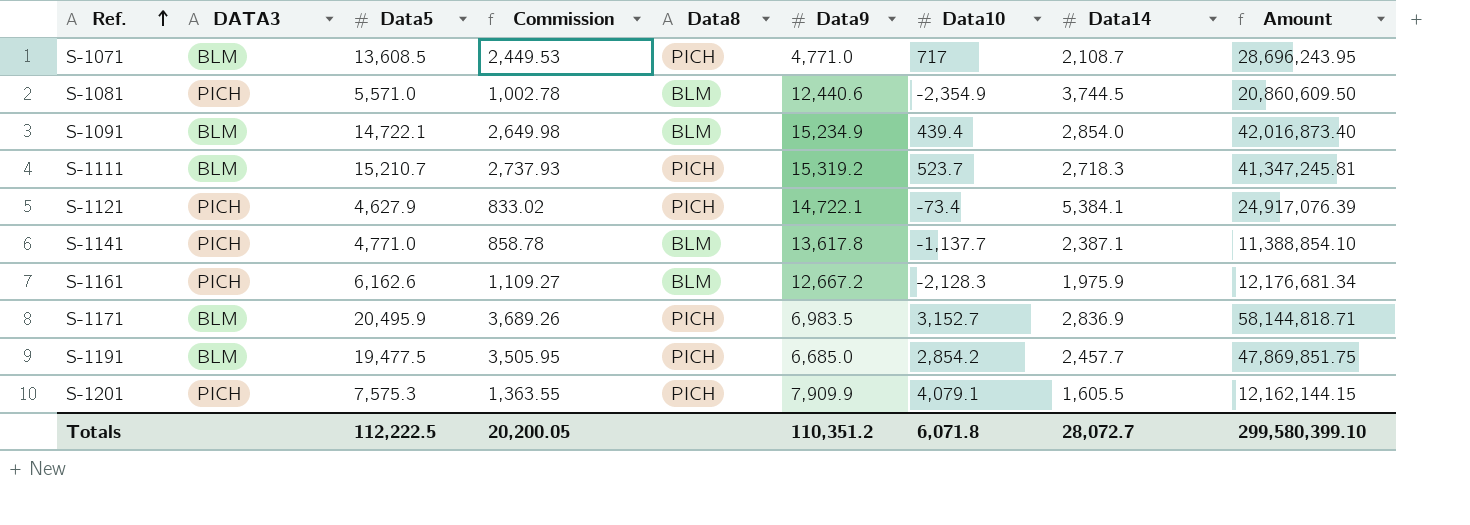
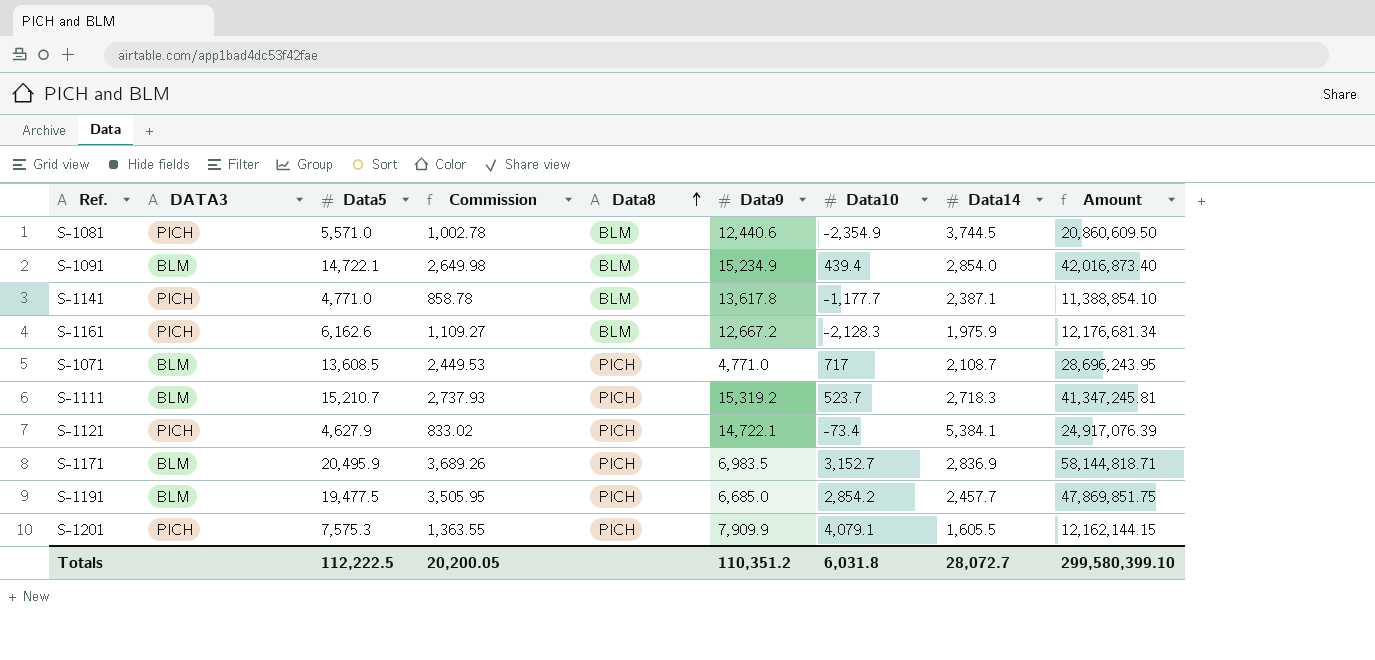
row order: Ref. ascending -> Data8 ascending
S-1141 | Data10: -1,137.7 -> -1,177.7
Totals | Data10: 6,071.8 -> 6,031.8

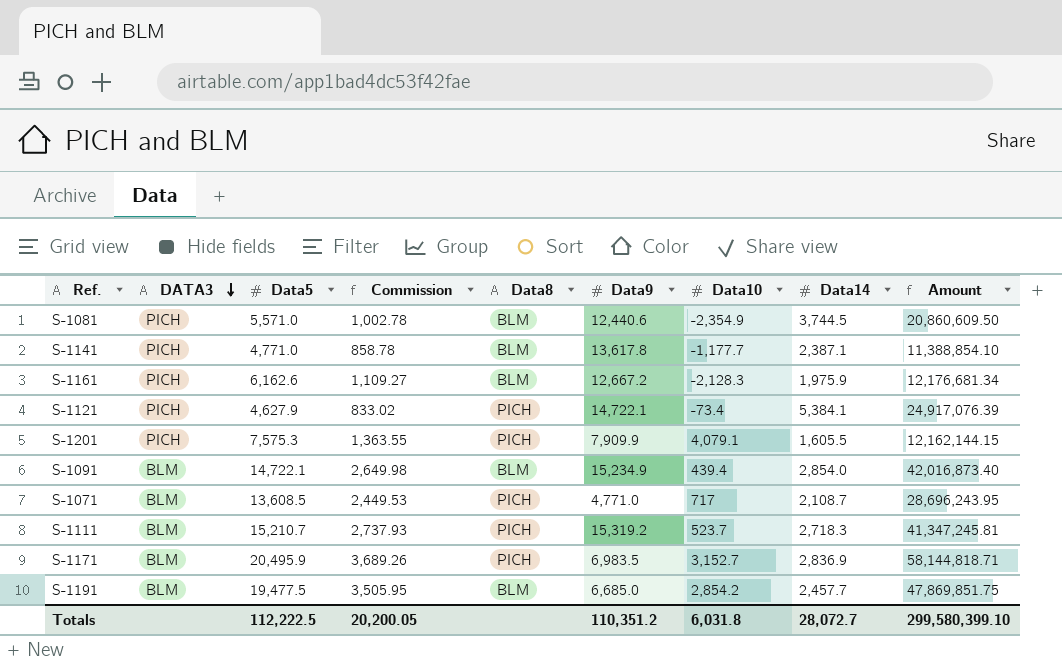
row order: Data8 ascending -> DATA3 descending
S-1191 | Data8: PICH -> BLM

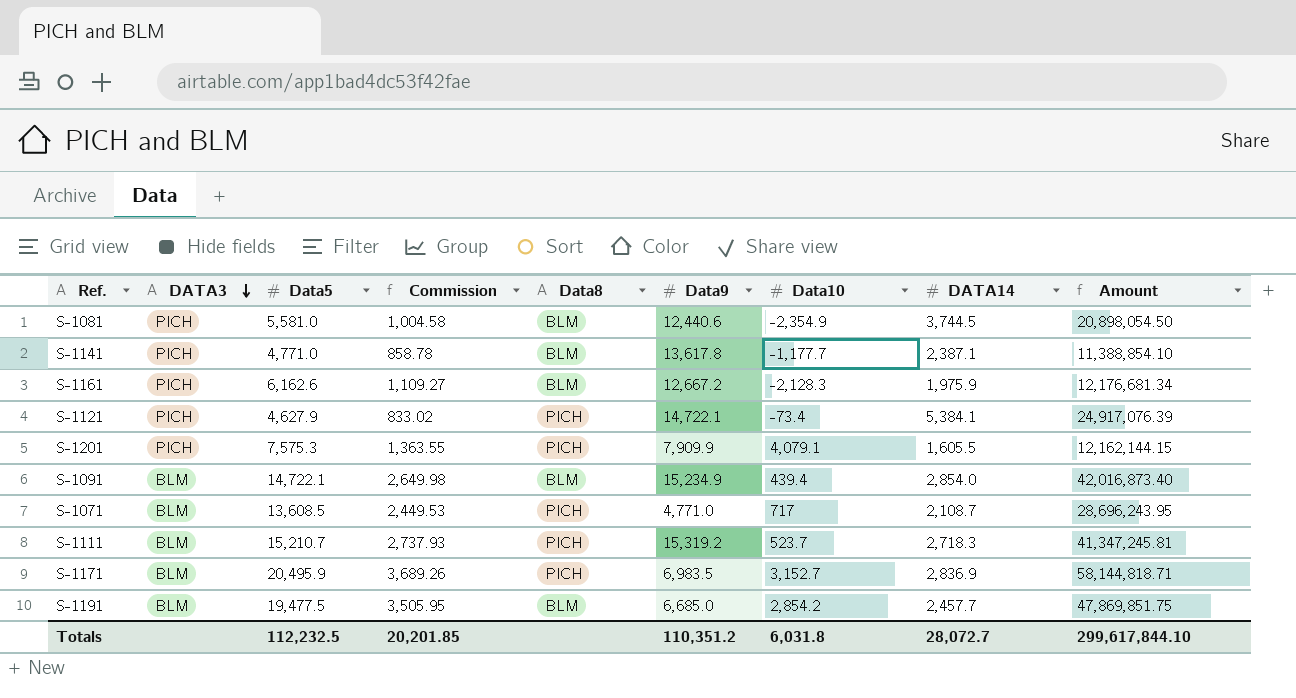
column name: Data14 -> DATA14
S-1081 | Data5: 5,571.0 -> 5,581.0
S-1081 | Commission: 1,002.78 -> 1,004.58
S-1081 | Amount: 20,860,609.50 -> 20,898,054.50
Totals | Data5: 112,222.5 -> 112,232.5
Totals | Commission: 20,200.05 -> 20,201.85
Totals | Amount: 299,580,399.10 -> 299,617,844.10

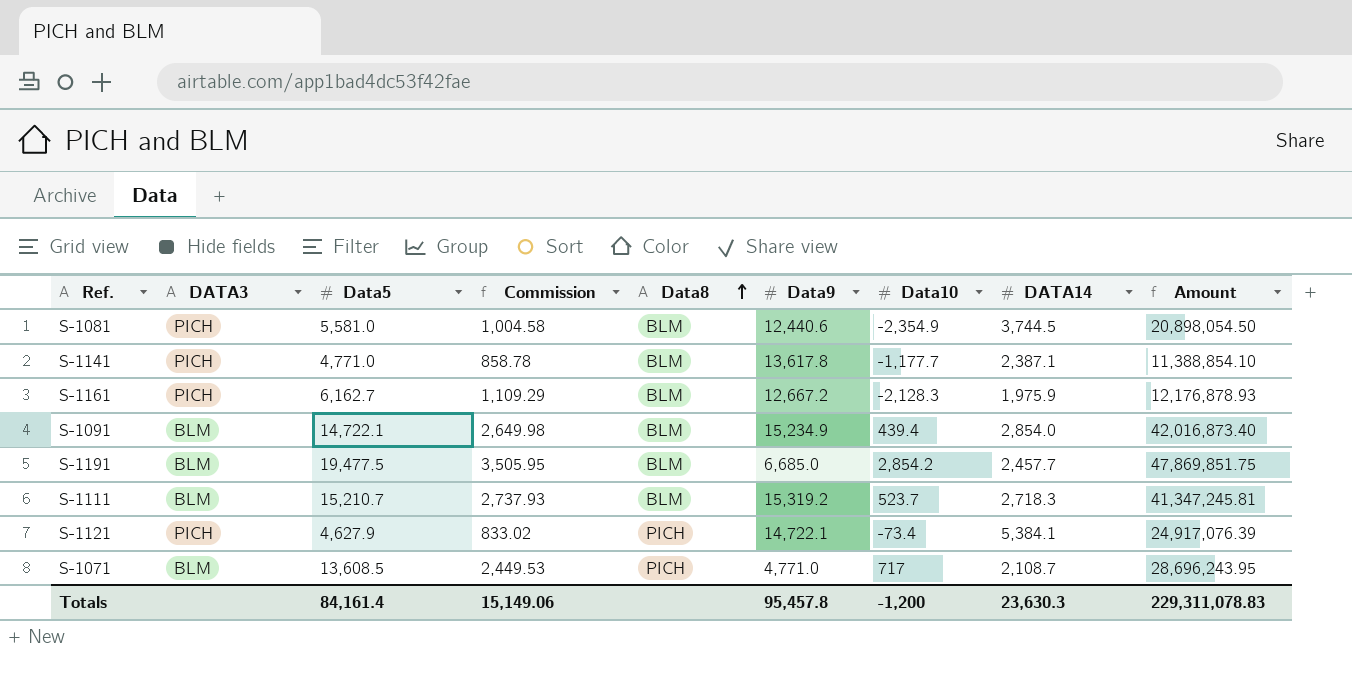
row order: DATA3 descending -> Data8 ascending
row S-1201: PICH | 7,575.3 | 1,363.55 | PICH | 7,909.9 | 4,079.1 | 1,605.5 | 12,162,144.15 -> none
row S-1171: BLM | 20,495.9 | 3,689.26 | PICH | 6,983.5 | 3,152.7 | 2,836.9 | 58,144,818.71 -> none
S-1161 | Data5: 6,162.6 -> 6,162.7
S-1161 | Commission: 1,109.27 -> 1,109.29
S-1161 | Amount: 12,176,681.34 -> 12,176,878.93
S-1111 | Data8: PICH -> BLM
Totals | Data5: 112,232.5 -> 84,161.4
Totals | Commission: 20,201.85 -> 15,149.06
Totals | Data9: 110,351.2 -> 95,457.8
Totals | Data10: 6,031.8 -> -1,200
Totals | DATA14: 28,072.7 -> 23,630.3
Totals | Amount: 299,617,844.10 -> 229,311,078.83

